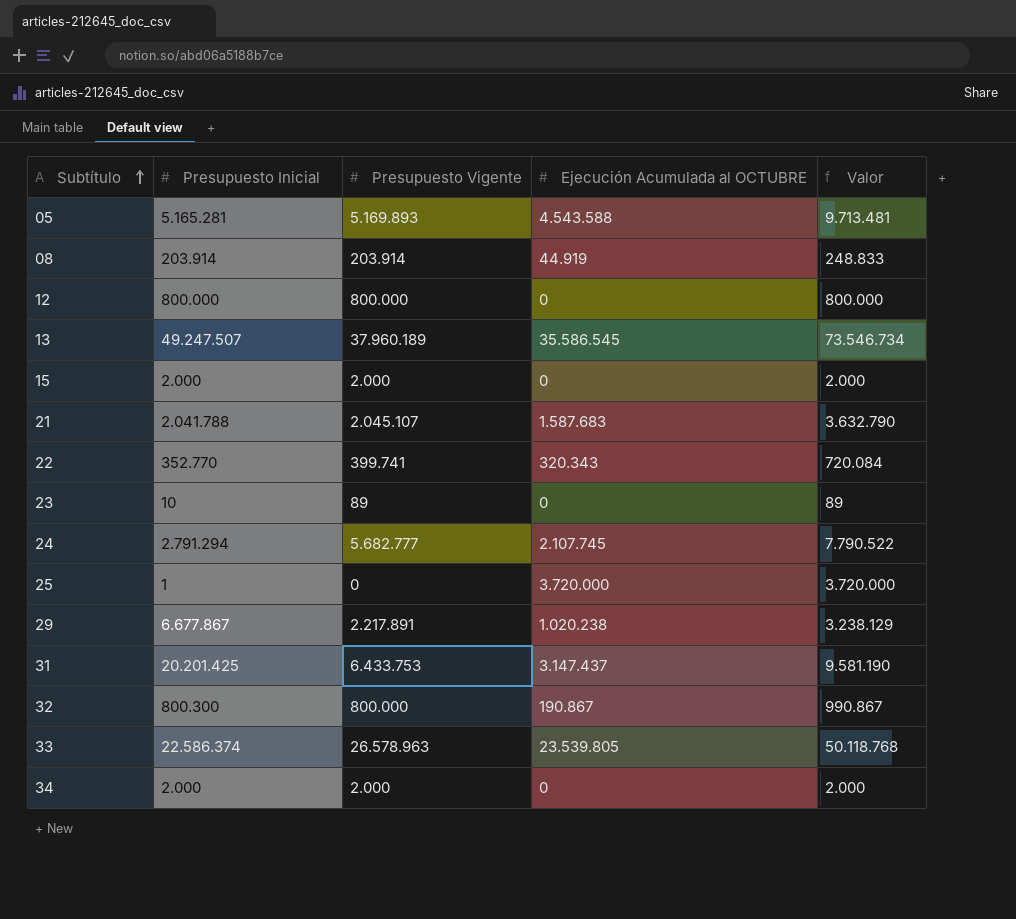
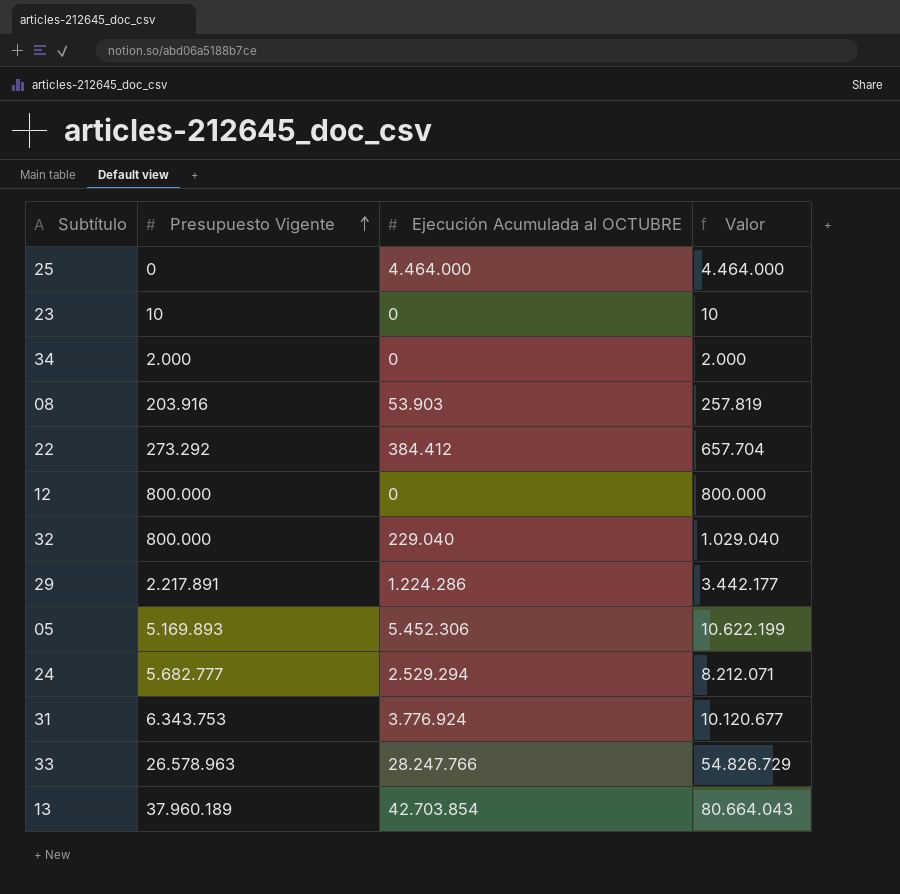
row order: Subtítulo ascending -> Presupuesto Vigente ascending
column Presupuesto Inicial | position: 2 -> none
row 15: 2.000 | 2.000 | 0 | 2.000 -> none
row 21: 2.041.788 | 2.045.107 | 1.587.683 | 3.632.790 -> none
25 | Ejecución Acumulada al OCTUBRE: 3.720.000 -> 4.464.000
25 | Valor: 3.720.000 -> 4.464.000
23 | Presupuesto Vigente: 89 -> 10
23 | Valor: 89 -> 10
08 | Presupuesto Vigente: 203.914 -> 203.916
08 | Ejecución Acumulada al OCTUBRE: 44.919 -> 53.903
08 | Valor: 248.833 -> 257.819
22 | Presupuesto Vigente: 399.741 -> 273.292
22 | Ejecución Acumulada al OCTUBRE: 320.343 -> 384.412
22 | Valor: 720.084 -> 657.704
32 | Ejecución Acumulada al OCTUBRE: 190.867 -> 229.040
32 | Valor: 990.867 -> 1.029.040
29 | Ejecución Acumulada al OCTUBRE: 1.020.238 -> 1.224.286
29 | Valor: 3.238.129 -> 3.442.177
05 | Ejecución Acumulada al OCTUBRE: 4.543.588 -> 5.452.306
05 | Valor: 9.713.481 -> 10.622.199
24 | Ejecución Acumulada al OCTUBRE: 2.107.745 -> 2.529.294
24 | Valor: 7.790.522 -> 8.212.071
31 | Presupuesto Vigente: 6.433.753 -> 6.343.753
31 | Ejecución Acumulada al OCTUBRE: 3.147.437 -> 3.776.924
31 | Valor: 9.581.190 -> 10.120.677
33 | Ejecución Acumulada al OCTUBRE: 23.539.805 -> 28.247.766
33 | Valor: 50.118.768 -> 54.826.729
13 | Ejecución Acumulada al OCTUBRE: 35.586.545 -> 42.703.854
13 | Valor: 73.546.734 -> 80.664.043

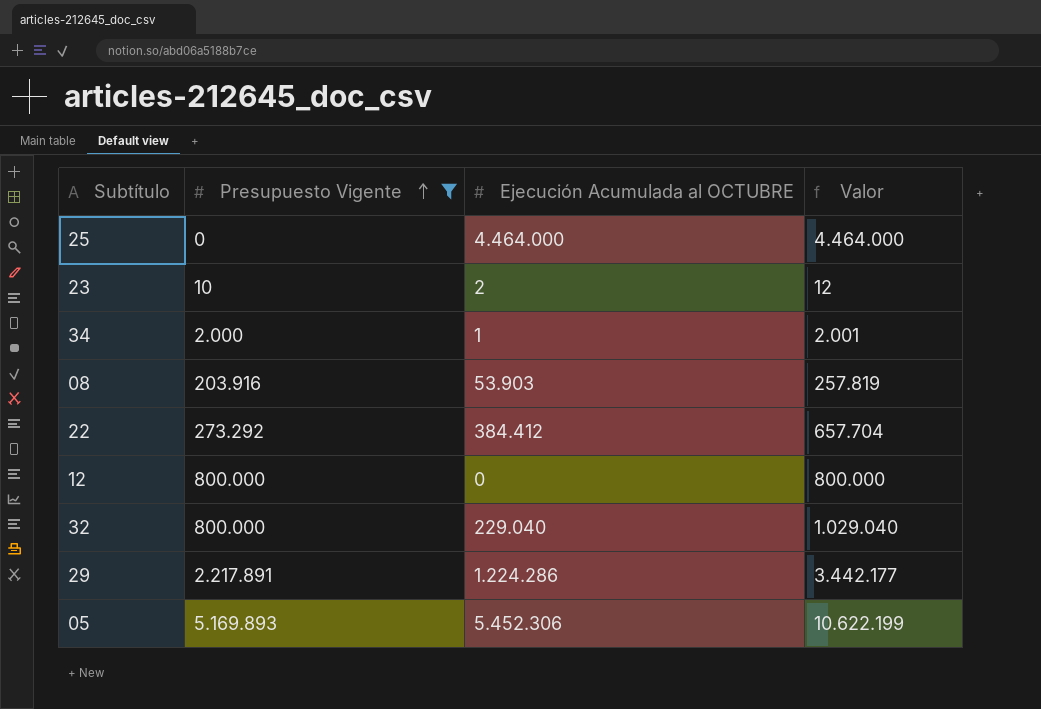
filter: none -> Presupuesto Vigente <= 5.169.893
23 | Ejecución Acumulada al OCTUBRE: 0 -> 2
23 | Valor: 10 -> 12
34 | Ejecución Acumulada al OCTUBRE: 0 -> 1
34 | Valor: 2.000 -> 2.001

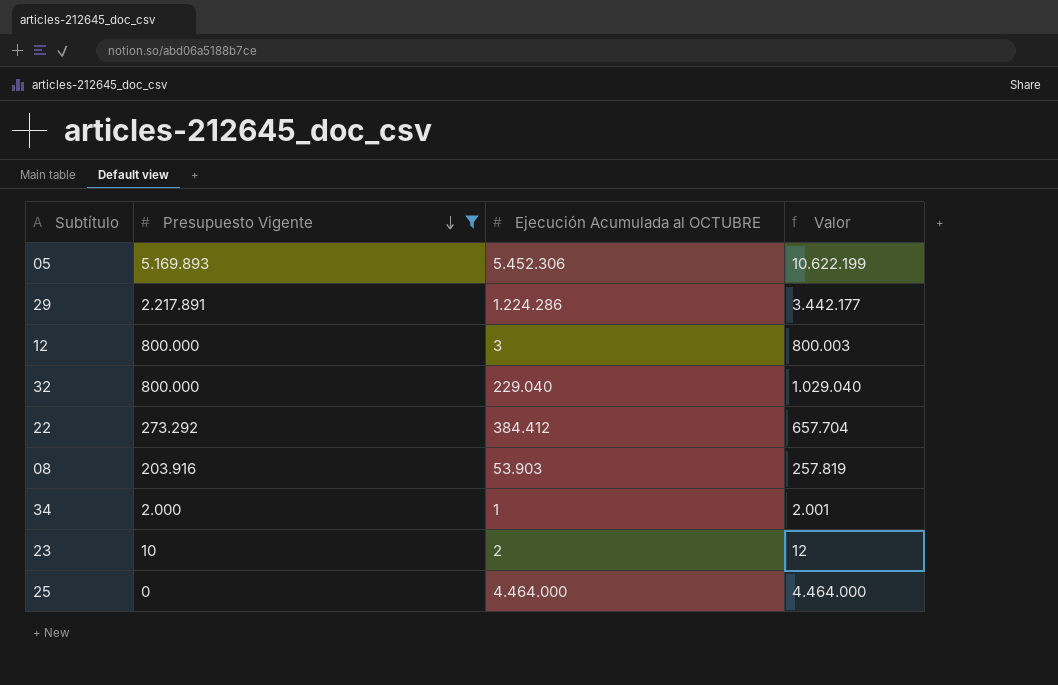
row order: Presupuesto Vigente ascending -> Presupuesto Vigente descending
12 | Ejecución Acumulada al OCTUBRE: 0 -> 3
12 | Valor: 800.000 -> 800.003

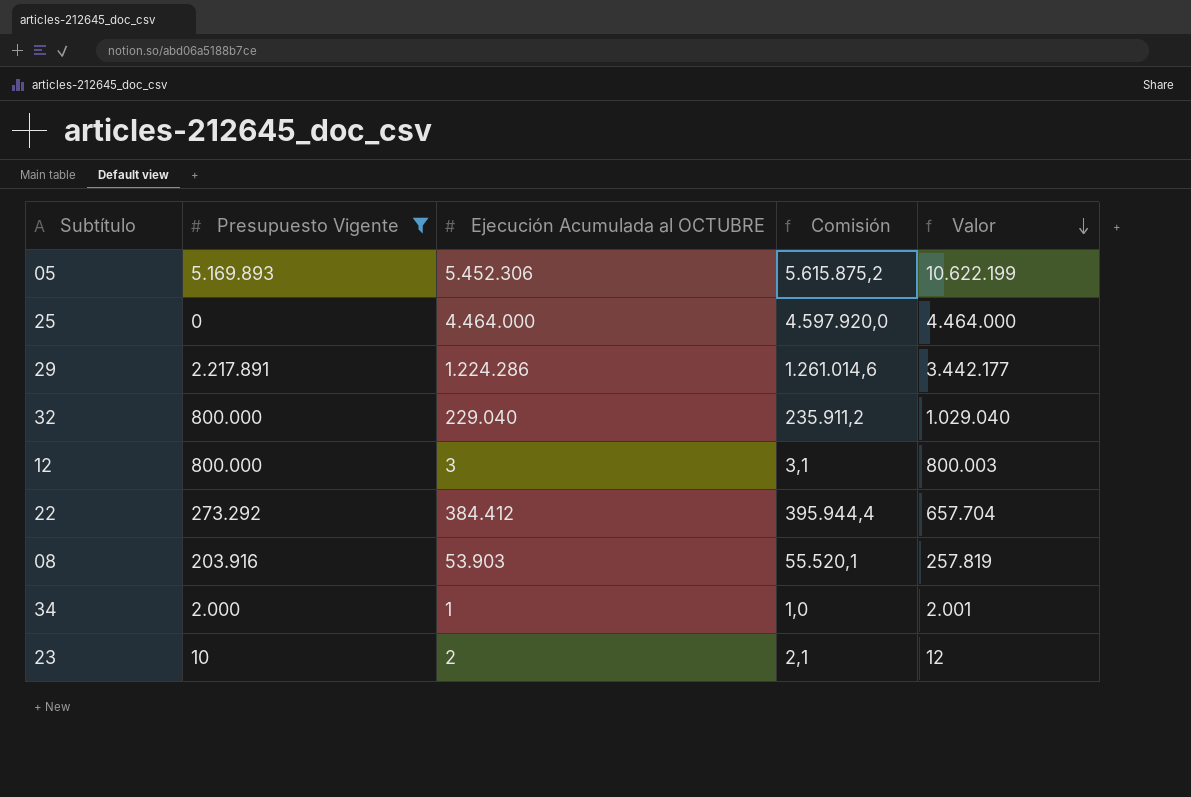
row order: Presupuesto Vigente descending -> Valor descending
column Comisión | formula: none -> [Ejecución Acumulada al OCTUBRE] * 1,03

